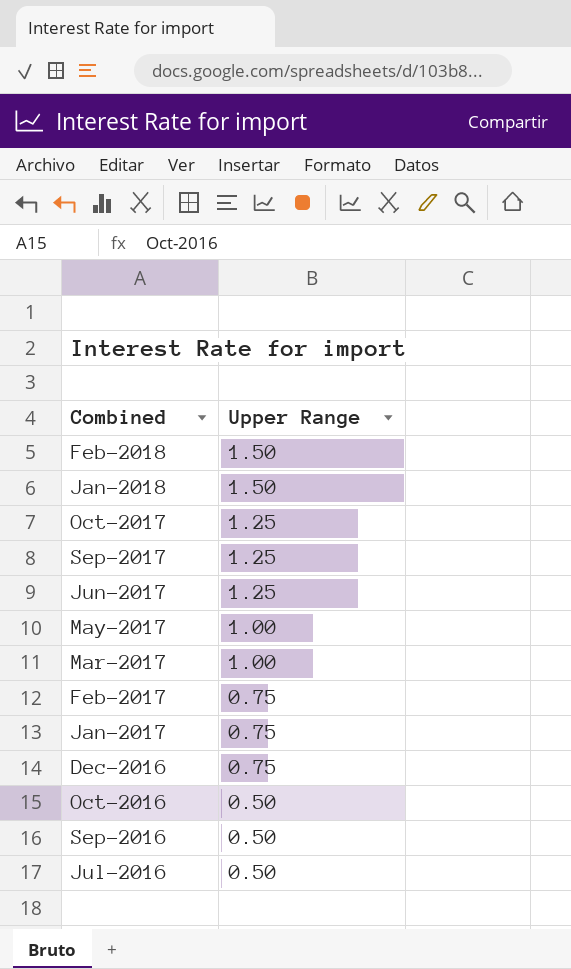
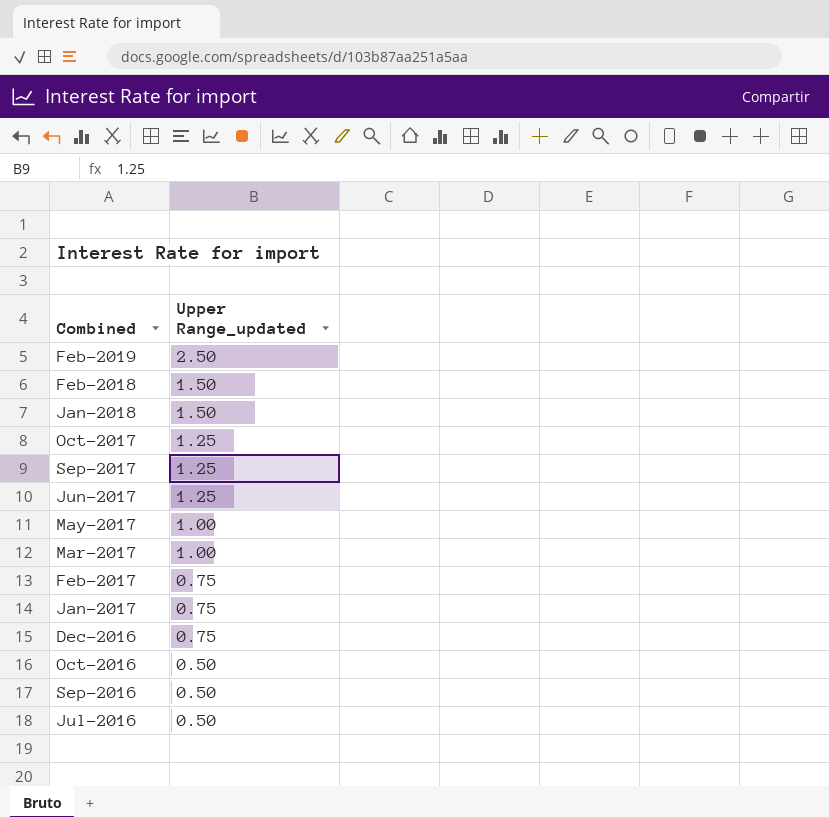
column name: Upper Range -> Upper Range_updated
row Feb-2019: none -> 2.50

